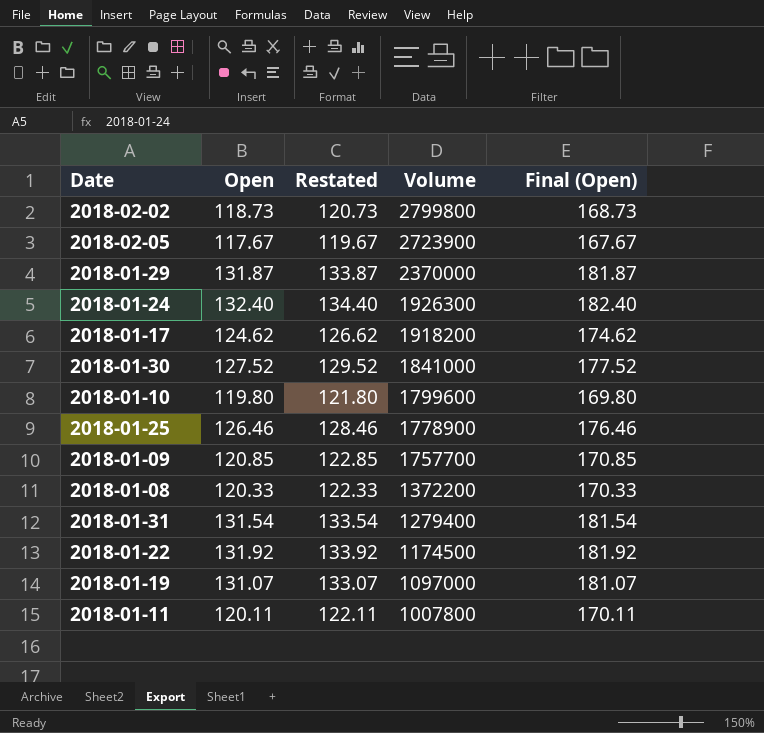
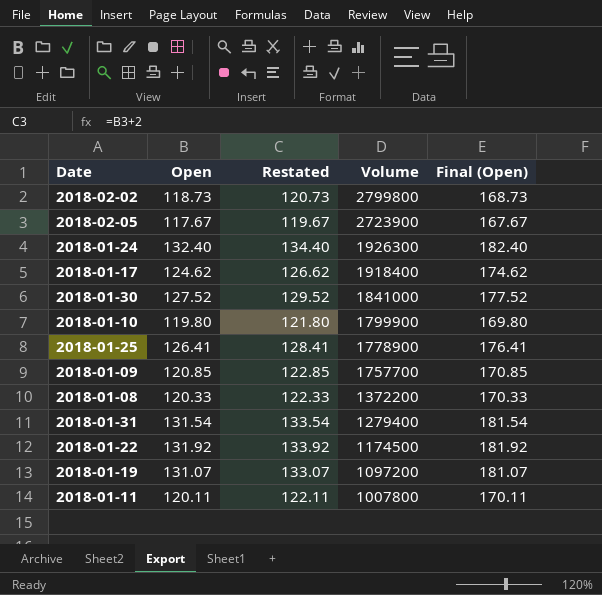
row 2018-01-29: 131.87 | 133.87 | 2370000 | 181.87 -> none
2018-01-17 | Volume: 1918200 -> 1918400
2018-01-10 | Volume: 1799600 -> 1799900
2018-01-25 | Open: 126.46 -> 126.41
2018-01-25 | Restated: 128.46 -> 128.41
2018-01-25 | Final (Open): 176.46 -> 176.41
2018-01-19 | Volume: 1097000 -> 1097200

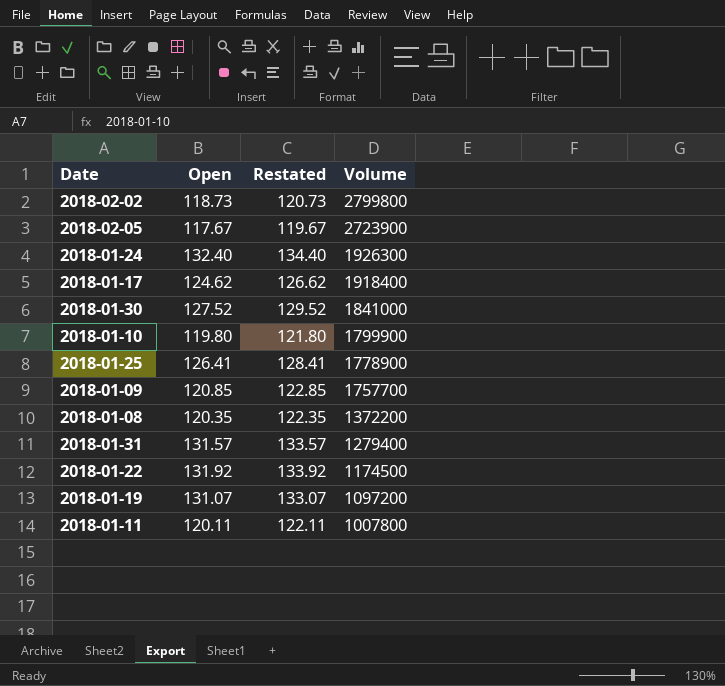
column Final (Open) | formula: [Open] + 50 -> none
2018-01-08 | Open: 120.33 -> 120.35
2018-01-08 | Restated: 122.33 -> 122.35
2018-01-31 | Open: 131.54 -> 131.57
2018-01-31 | Restated: 133.54 -> 133.57

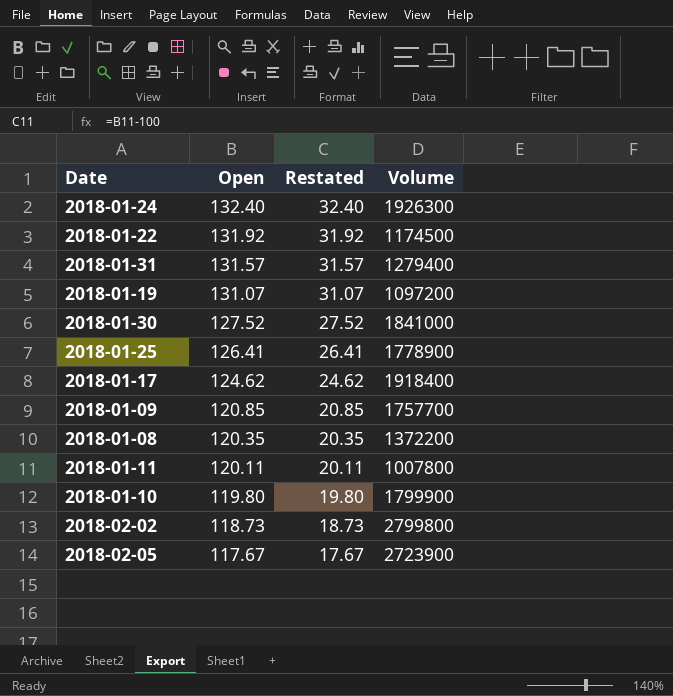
row order: Volume descending -> Open descending
column Restated | formula: [Open] + 2 -> [Open] - 100

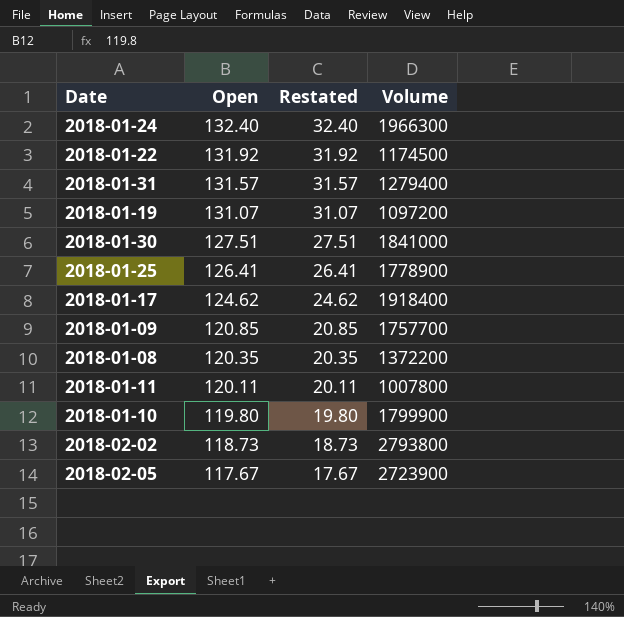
2018-01-24 | Volume: 1926300 -> 1966300
2018-01-30 | Open: 127.52 -> 127.51
2018-01-30 | Restated: 27.52 -> 27.51
2018-02-02 | Volume: 2799800 -> 2793800

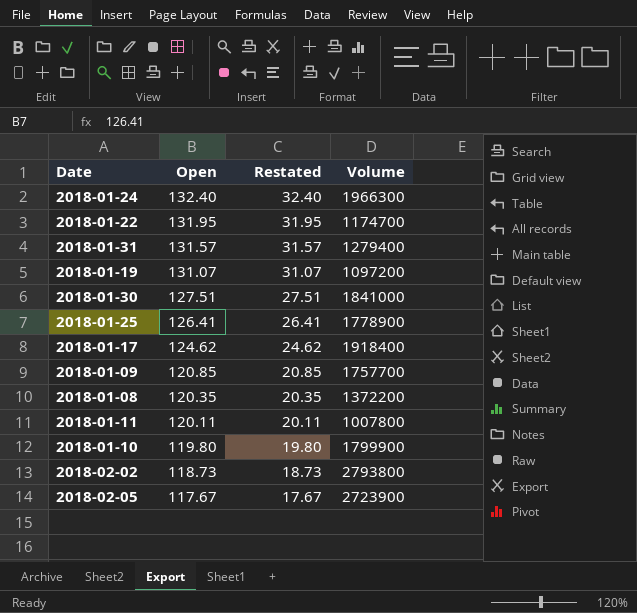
2018-01-22 | Open: 131.92 -> 131.95
2018-01-22 | Restated: 31.92 -> 31.95
2018-01-22 | Volume: 1174500 -> 1174700

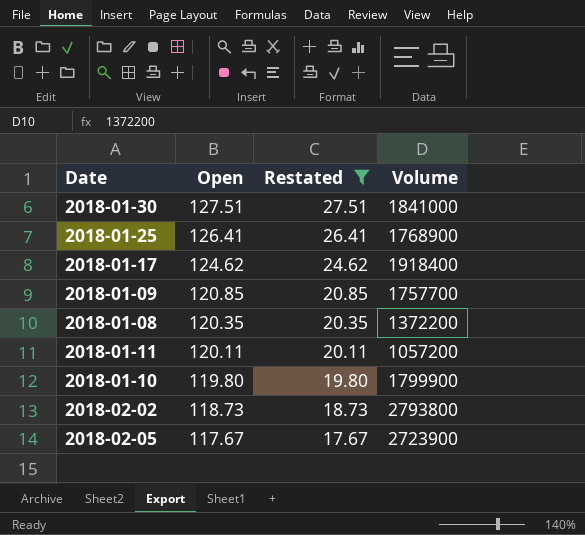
filter: none -> Restated <= 27.51
2018-01-25 | Volume: 1778900 -> 1768900
2018-01-11 | Volume: 1007800 -> 1057200

